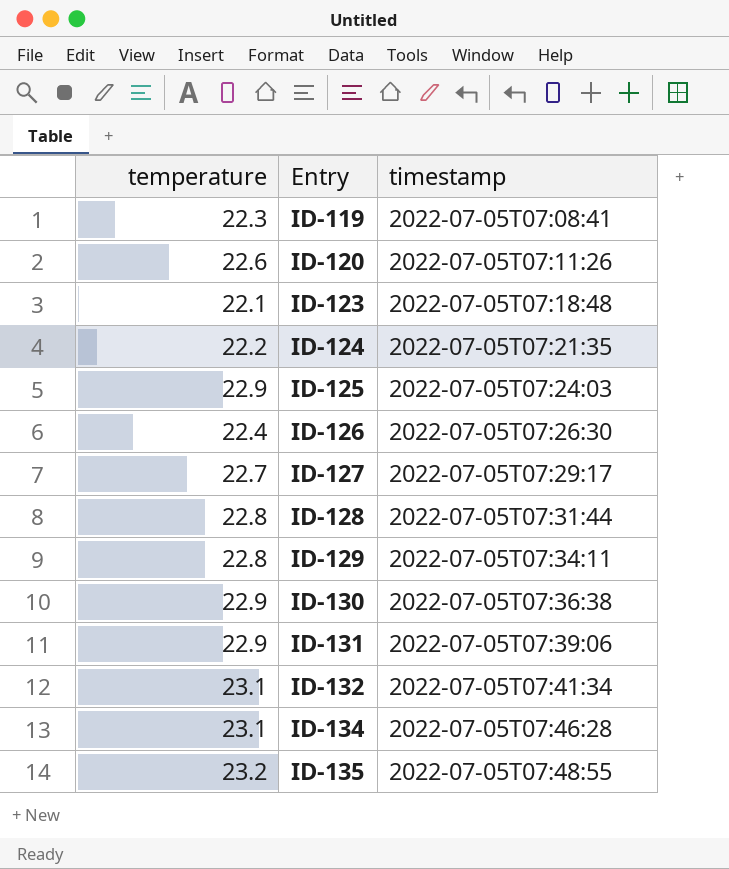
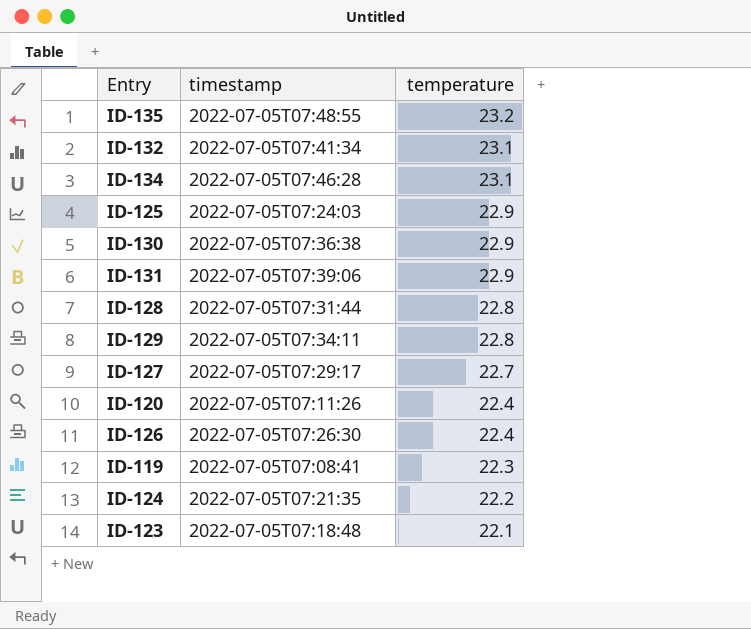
row order: Entry ascending -> temperature descending
column temperature | position: 1 -> 3
ID-120 | temperature: 22.6 -> 22.4

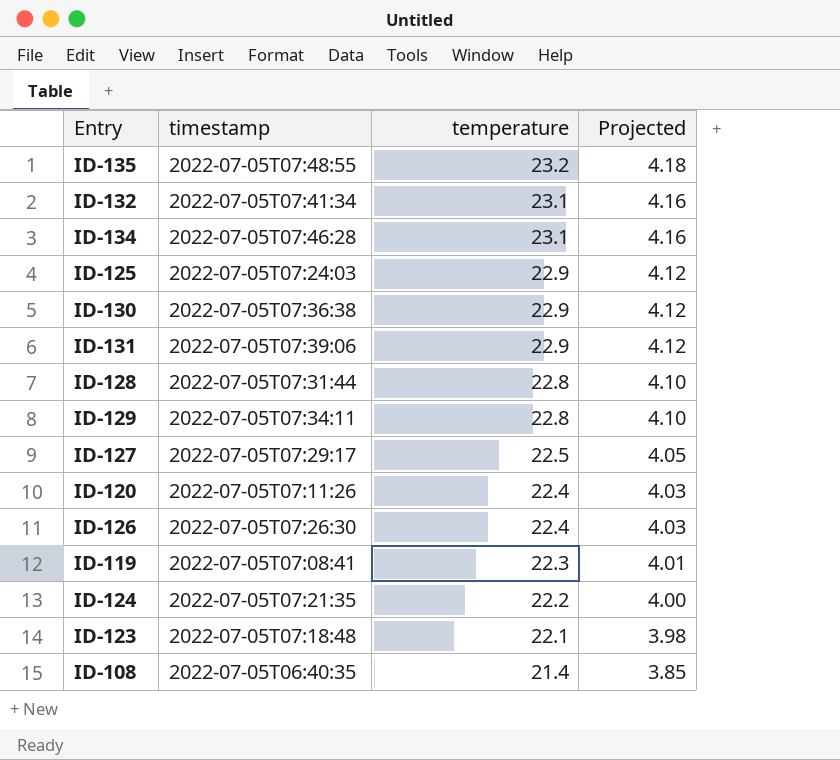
column Projected | formula: none -> [temperature] * 0.18
ID-127 | temperature: 22.7 -> 22.5
row ID-108: none -> 2022-07-05T06:40:35 | 21.4 | 3.85

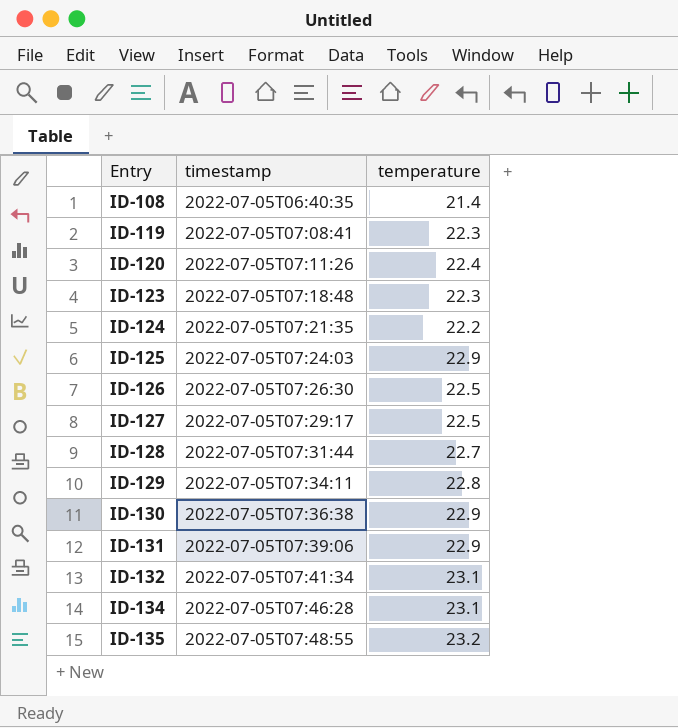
row order: temperature descending -> Entry ascending
column Projected | formula: [temperature] * 0.18 -> none
ID-123 | temperature: 22.1 -> 22.3
ID-126 | temperature: 22.4 -> 22.5
ID-128 | temperature: 22.8 -> 22.7

